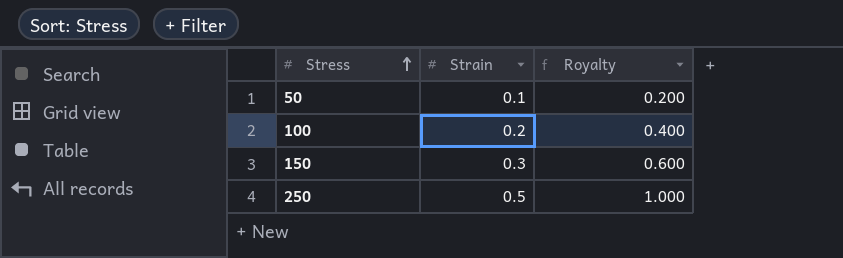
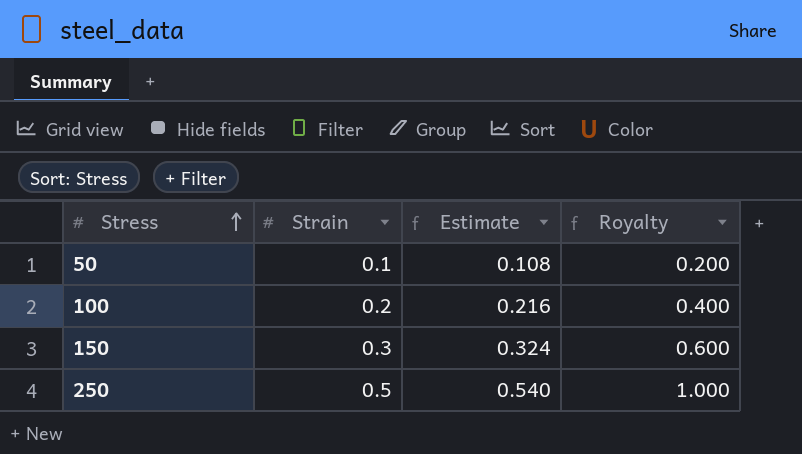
column Estimate | formula: none -> [Strain] * 1.08

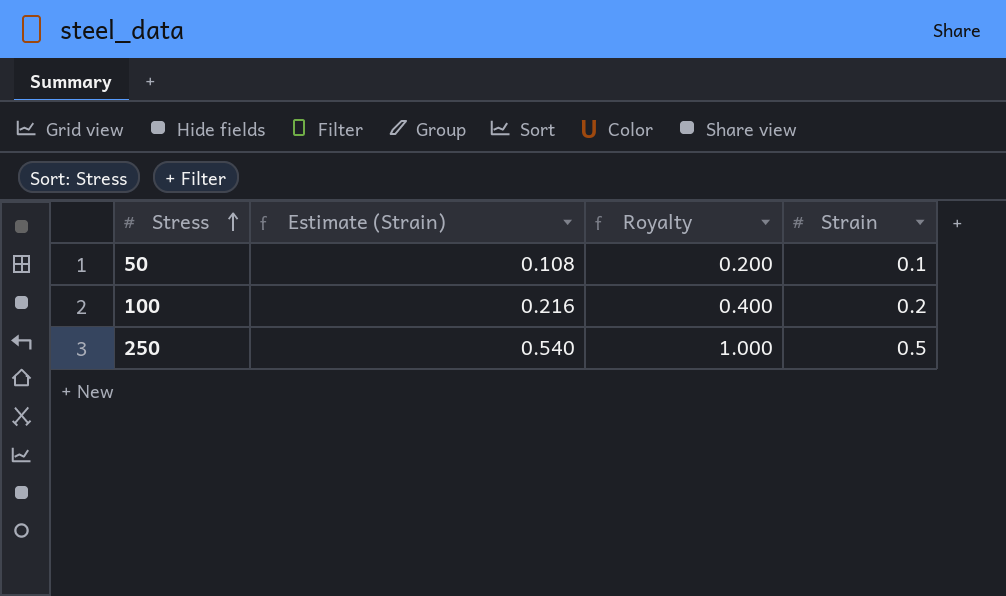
column name: Estimate -> Estimate (Strain)
column Strain | position: 2 -> 4
row 150: 0.3 | 0.324 | 0.600 -> none

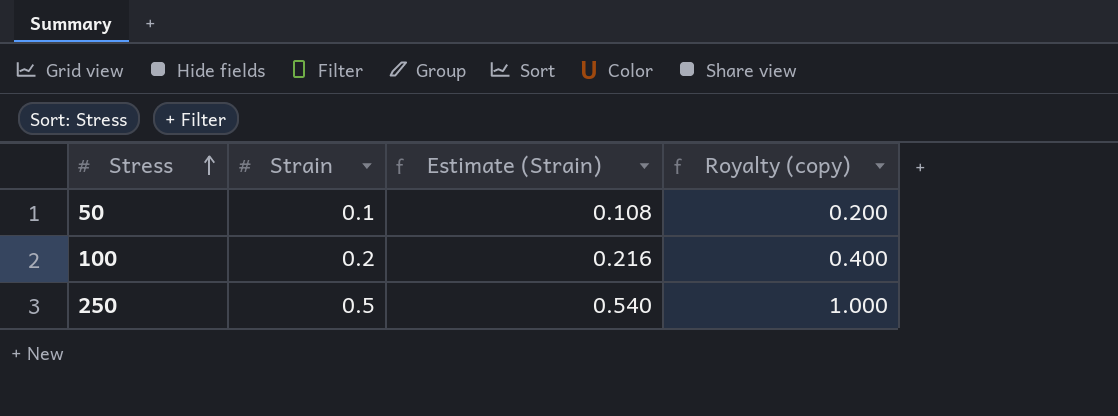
column Strain | position: 4 -> 2
column name: Royalty -> Royalty (copy)

